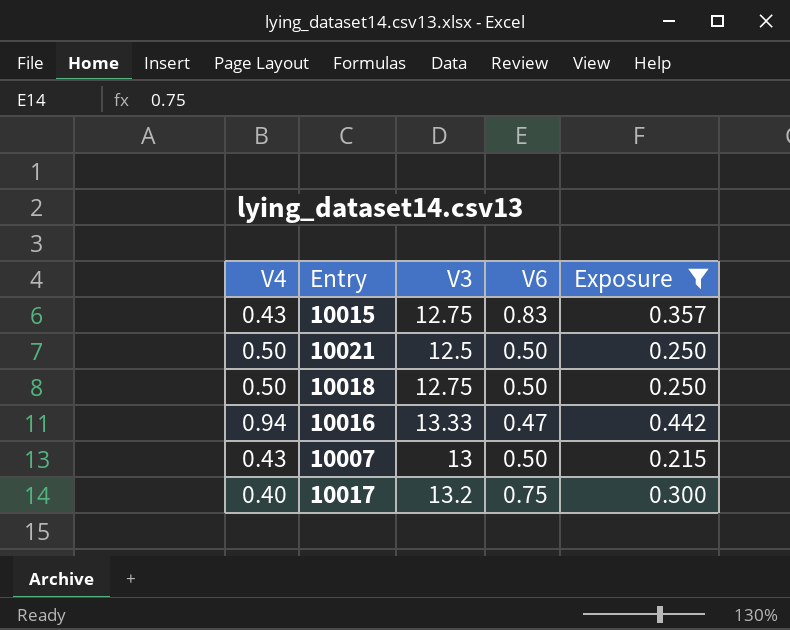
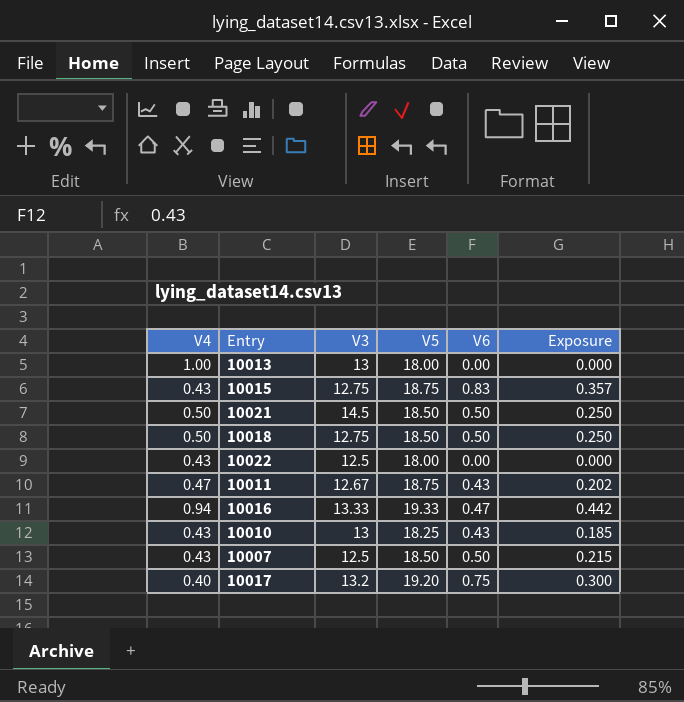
filter: Exposure >= 0.215 -> none
column V5 | position: none -> 4
10021 | V3: 12.5 -> 14.5
10007 | V3: 13 -> 12.5

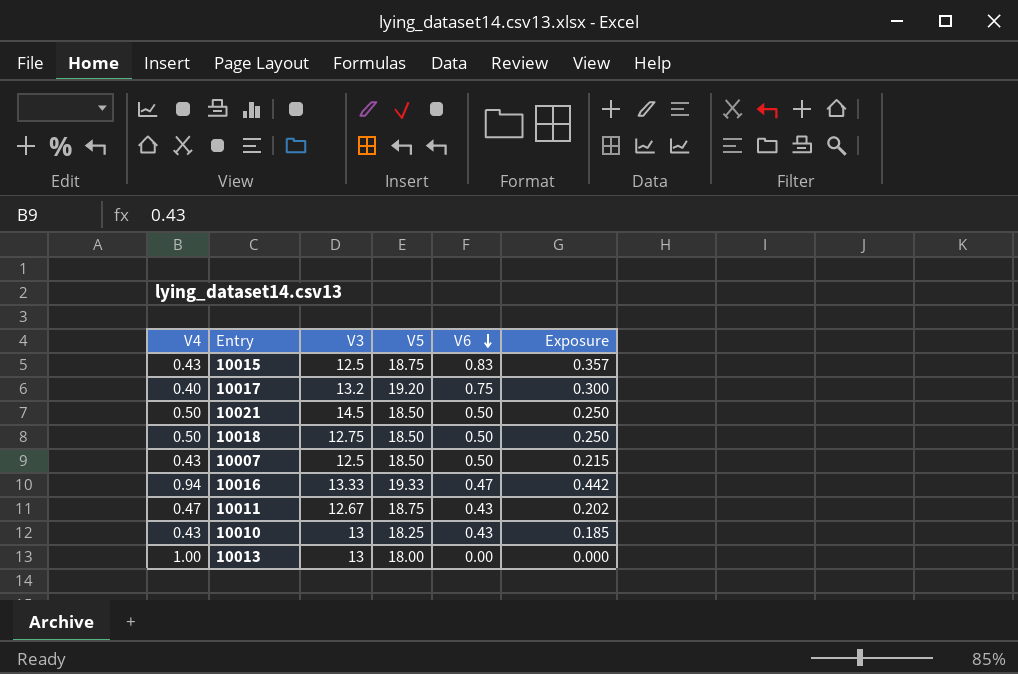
row order: none -> V6 descending
row 10022: 0.43 | 12.5 | 18.00 | 0.00 | 0.000 -> none
10015 | V3: 12.75 -> 12.5

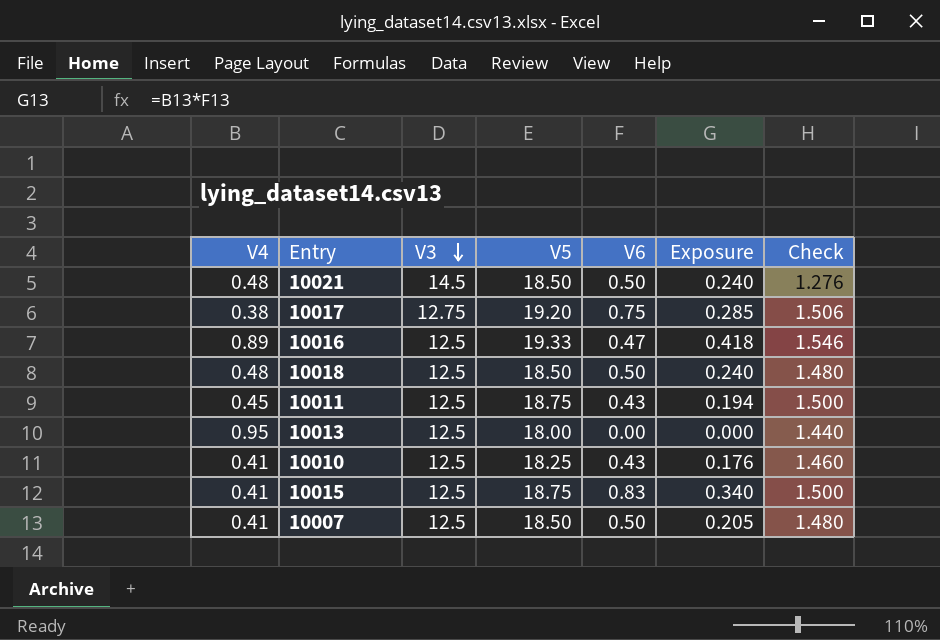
row order: V6 descending -> V3 descending
column Check | formula: none -> [V5] / [V3]
10021 | V4: 0.50 -> 0.48
10021 | Exposure: 0.250 -> 0.240
10017 | V4: 0.40 -> 0.38
10017 | V3: 13.2 -> 12.75
10017 | Exposure: 0.300 -> 0.285
10016 | V4: 0.94 -> 0.89
10016 | V3: 13.33 -> 12.5
10016 | Exposure: 0.442 -> 0.418
10018 | V4: 0.50 -> 0.48
10018 | V3: 12.75 -> 12.5
10018 | Exposure: 0.250 -> 0.240
10011 | V4: 0.47 -> 0.45
10011 | V3: 12.67 -> 12.5
10011 | Exposure: 0.202 -> 0.194
10013 | V4: 1.00 -> 0.95
10013 | V3: 13 -> 12.5
10010 | V4: 0.43 -> 0.41
10010 | V3: 13 -> 12.5
10010 | Exposure: 0.185 -> 0.176
10015 | V4: 0.43 -> 0.41
10015 | Exposure: 0.357 -> 0.340
10007 | V4: 0.43 -> 0.41
10007 | Exposure: 0.215 -> 0.205

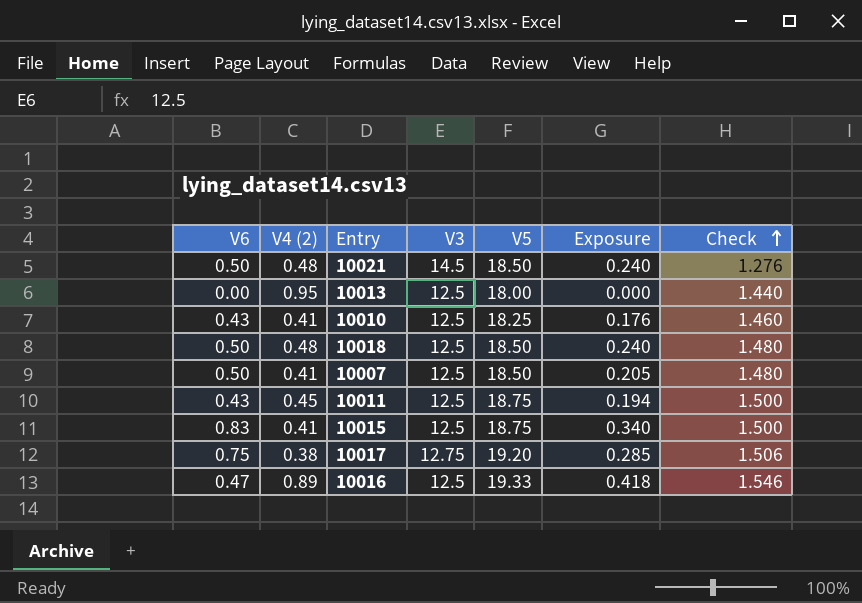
row order: V3 descending -> Check ascending
column V6 | position: 5 -> 1
column name: V4 -> V4 (2)

